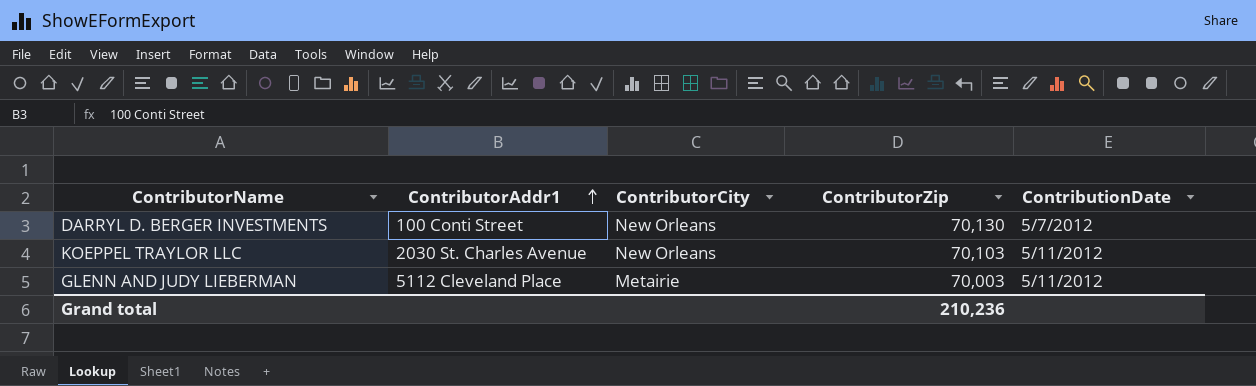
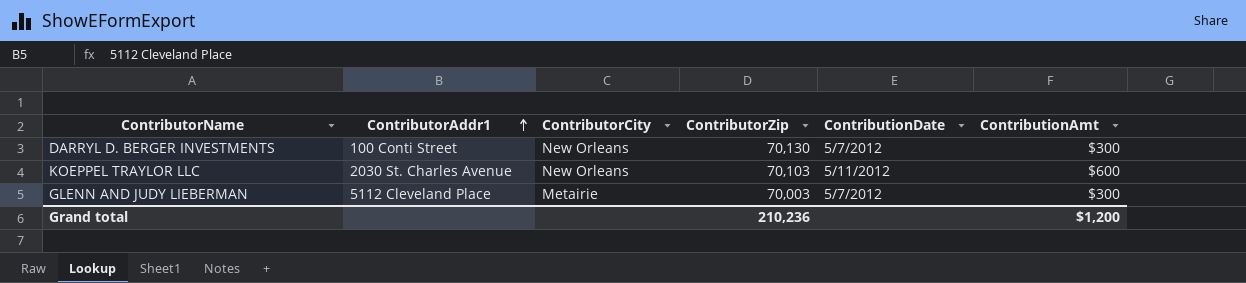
column ContributionAmt | position: none -> 6
GLENN AND JUDY LIEBERMAN | ContributionDate: 5/11/2012 -> 5/7/2012

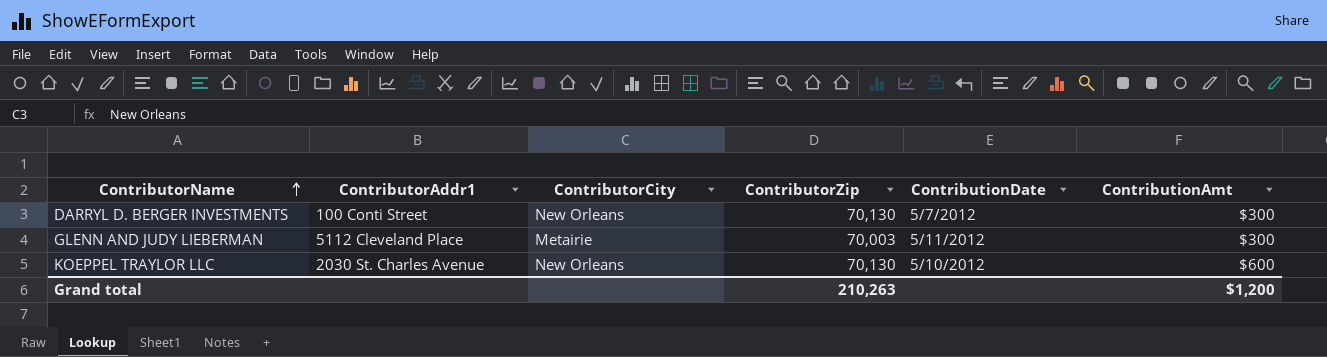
row order: ContributorAddr1 ascending -> ContributorName ascending
GLENN AND JUDY LIEBERMAN | ContributionDate: 5/7/2012 -> 5/11/2012
KOEPPEL TRAYLOR LLC | ContributorZip: 70,103 -> 70,130
KOEPPEL TRAYLOR LLC | ContributionDate: 5/11/2012 -> 5/10/2012
Grand total | ContributorZip: 210,236 -> 210,263

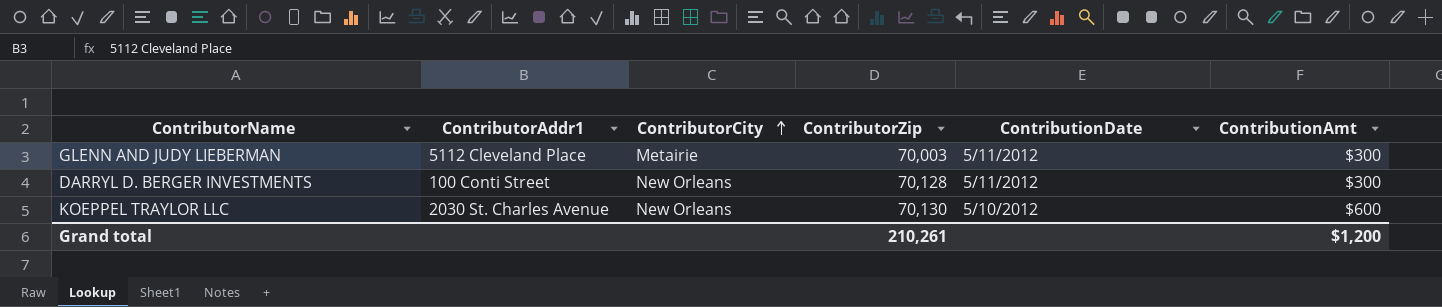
row order: ContributorName ascending -> ContributorCity ascending
DARRYL D. BERGER INVESTMENTS | ContributorZip: 70,130 -> 70,128
DARRYL D. BERGER INVESTMENTS | ContributionDate: 5/7/2012 -> 5/11/2012
Grand total | ContributorZip: 210,263 -> 210,261

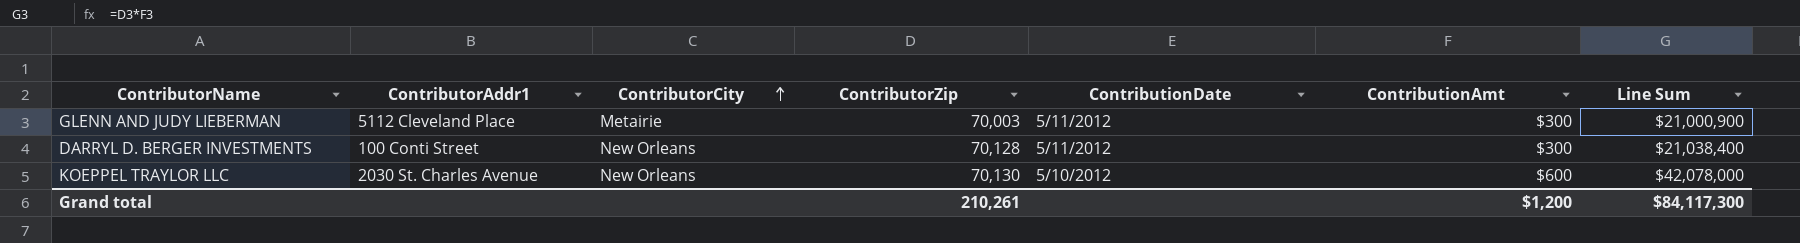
column Line Sum | formula: none -> [ContributorZip] * [ContributionAmt]

